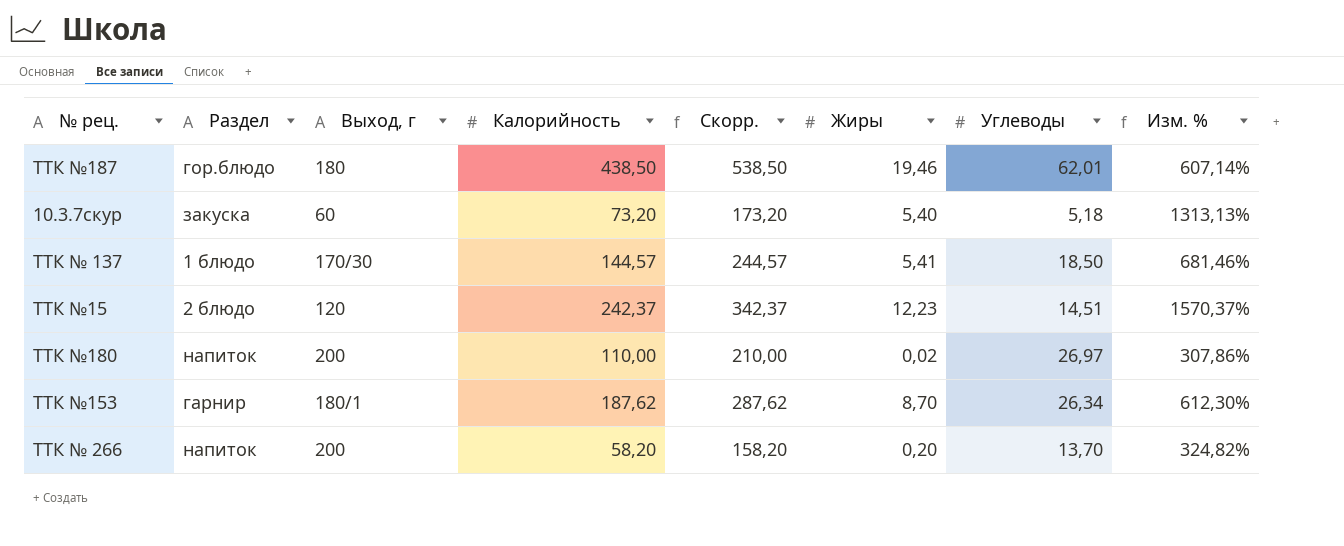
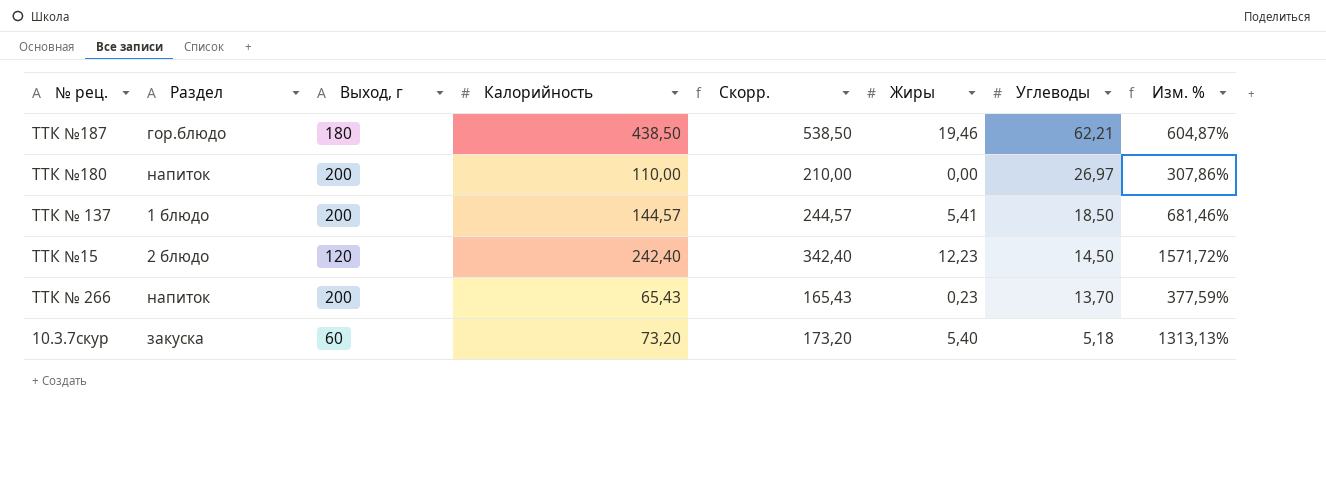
row order: none -> Углеводы descending
row ТТК №153: гарнир | 180/1 | 187,62 | 287,62 | 8,70 | 26,34 | 612,30% -> none
ТТК №187 | Углеводы: 62,01 -> 62,21
ТТК №187 | Изм. %: 607,14% -> 604,87%
ТТК №180 | Жиры: 0,02 -> 0,00
ТТК № 137 | Выход, г: 170/30 -> 200
ТТК №15 | Калорийность: 242,37 -> 242,40
ТТК №15 | Скорр.: 342,37 -> 342,40
ТТК №15 | Углеводы: 14,51 -> 14,50
ТТК №15 | Изм. %: 1570,37% -> 1571,72%
ТТК № 266 | Калорийность: 58,20 -> 65,43
ТТК № 266 | Скорр.: 158,20 -> 165,43
ТТК № 266 | Жиры: 0,20 -> 0,23
ТТК № 266 | Изм. %: 324,82% -> 377,59%

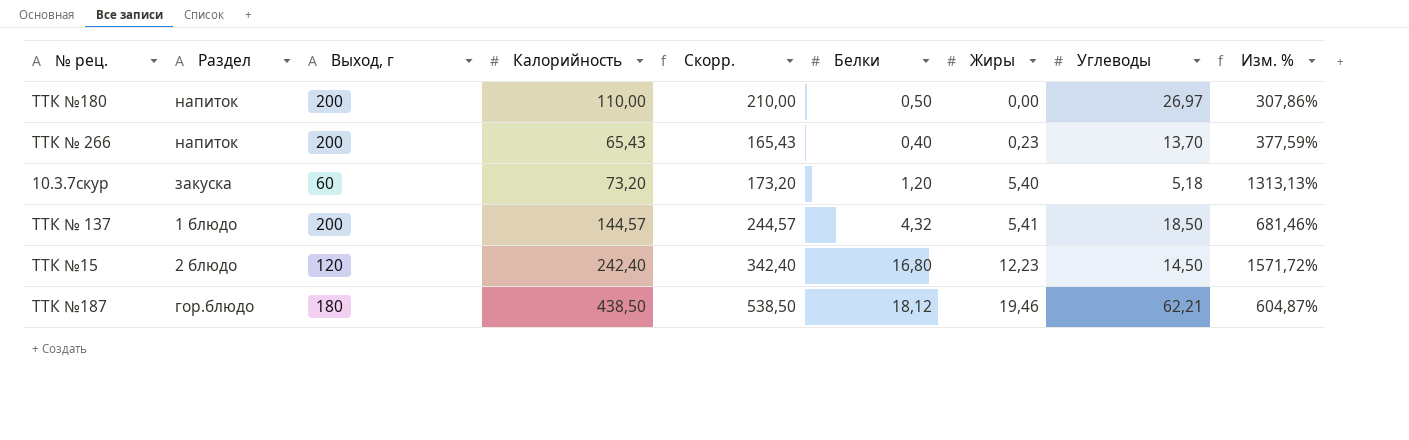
row order: Углеводы descending -> Жиры ascending
column Белки | position: none -> 6

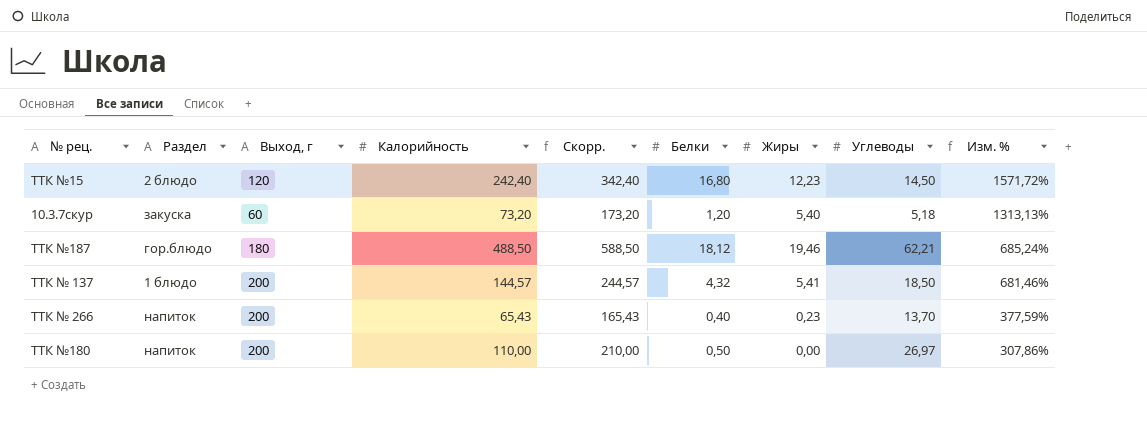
row order: Жиры ascending -> Изм. % descending
ТТК №187 | Калорийность: 438,50 -> 488,50
ТТК №187 | Скорр.: 538,50 -> 588,50
ТТК №187 | Изм. %: 604,87% -> 685,24%

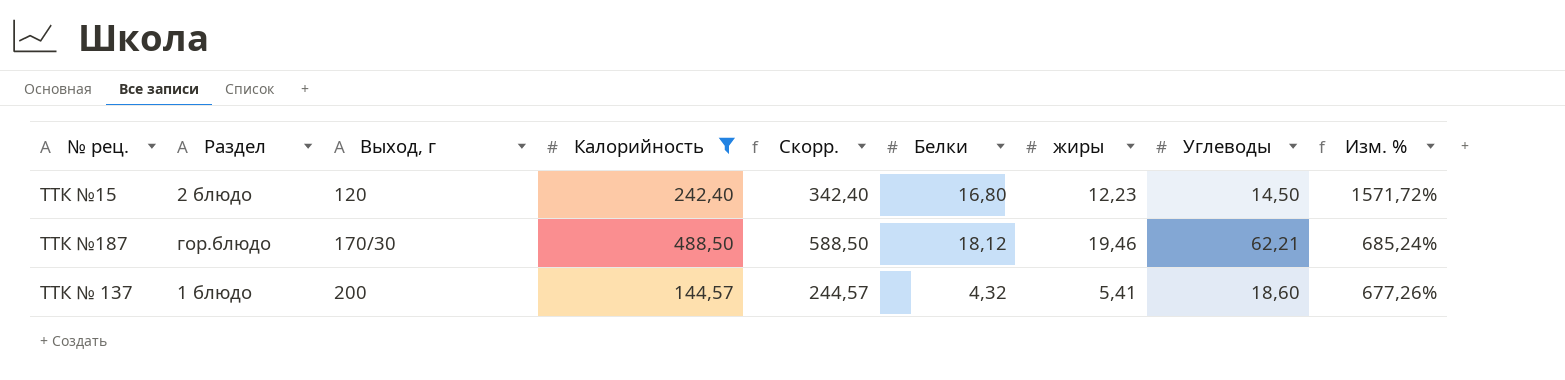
filter: none -> Калорийность >= 144,57
column name: Жиры -> жиры
ТТК №187 | Выход, г: 180 -> 170/30
ТТК № 137 | Углеводы: 18,50 -> 18,60
ТТК № 137 | Изм. %: 681,46% -> 677,26%

